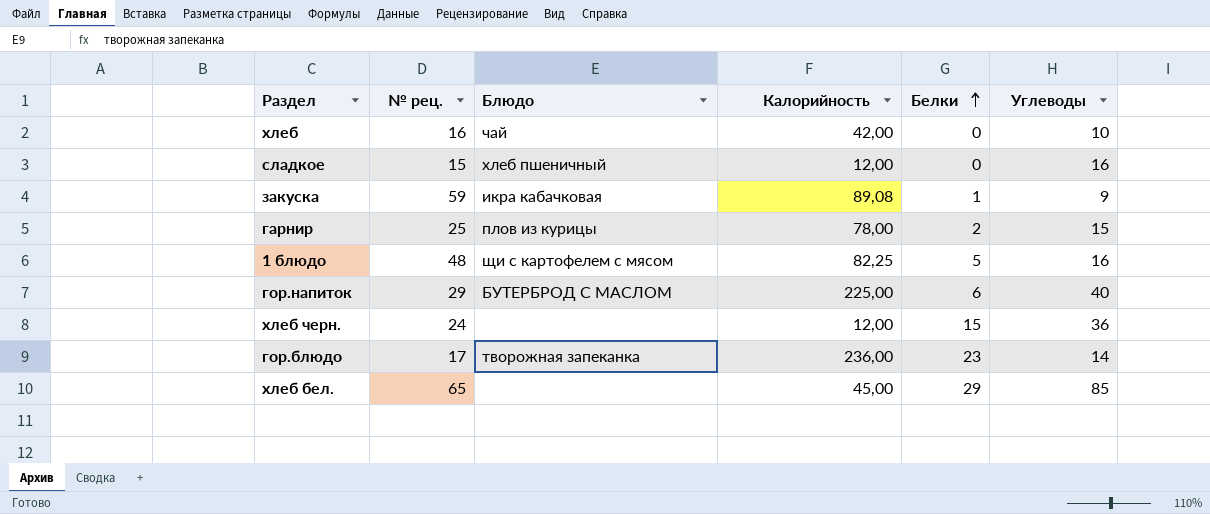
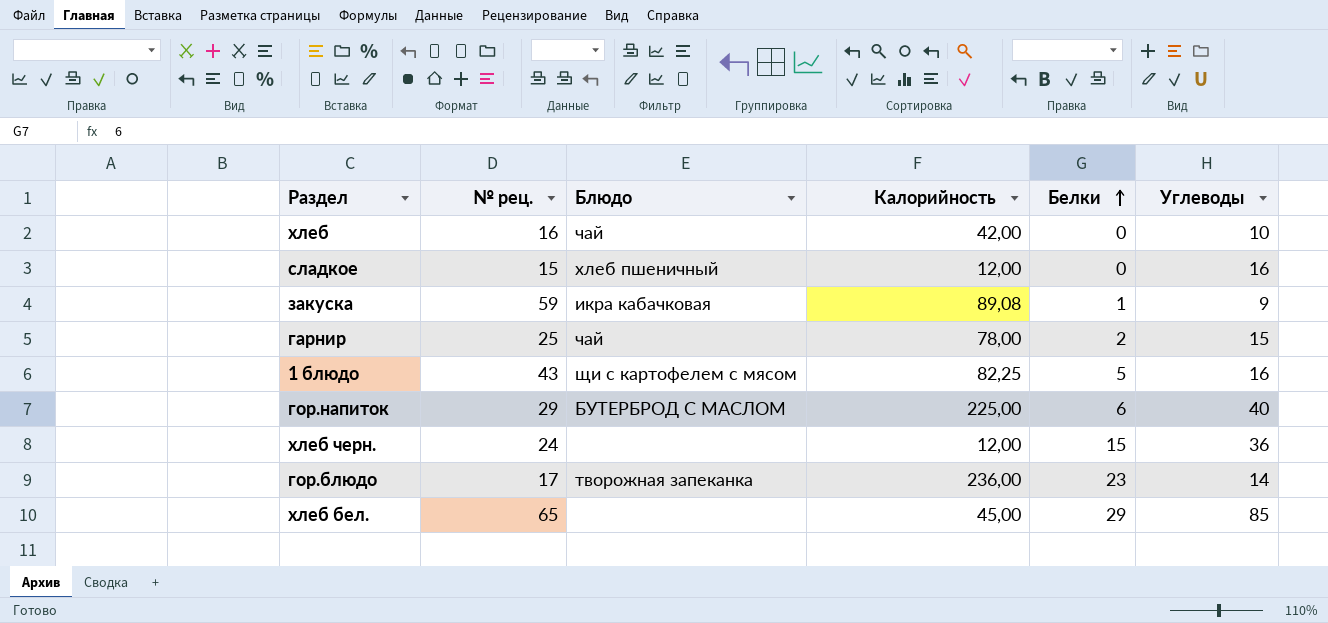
гарнир | Блюдо: плов из курицы -> чай
1 блюдо | № рец.: 48 -> 43

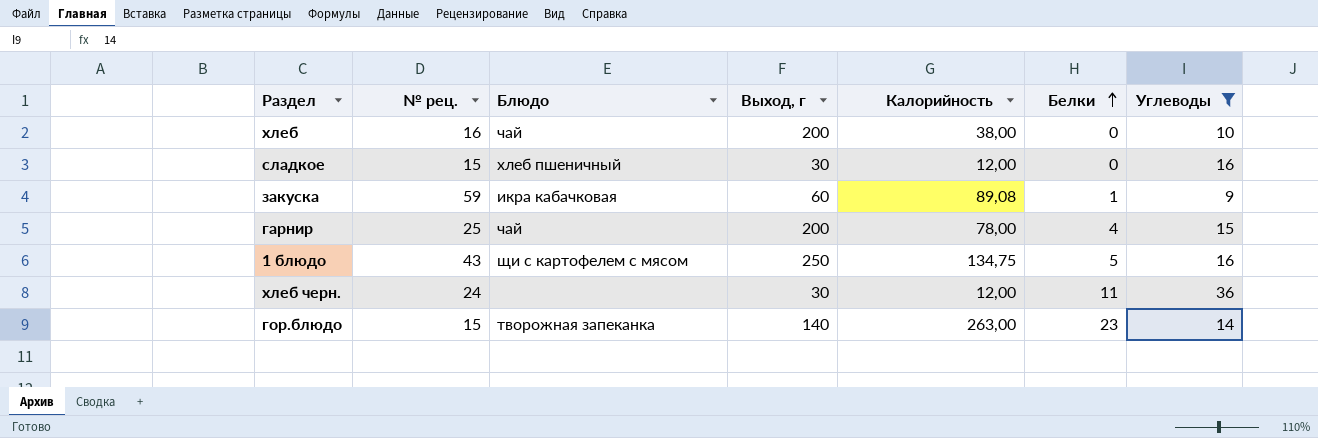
filter: none -> Углеводы <= 36
column Выход, г | position: none -> 4
хлеб | Калорийность: 42,00 -> 38,00
гарнир | Белки: 2 -> 4
1 блюдо | Калорийность: 82,25 -> 134,75
хлеб черн. | Белки: 15 -> 11
гор.блюдо | № рец.: 17 -> 15
гор.блюдо | Калорийность: 236,00 -> 263,00

